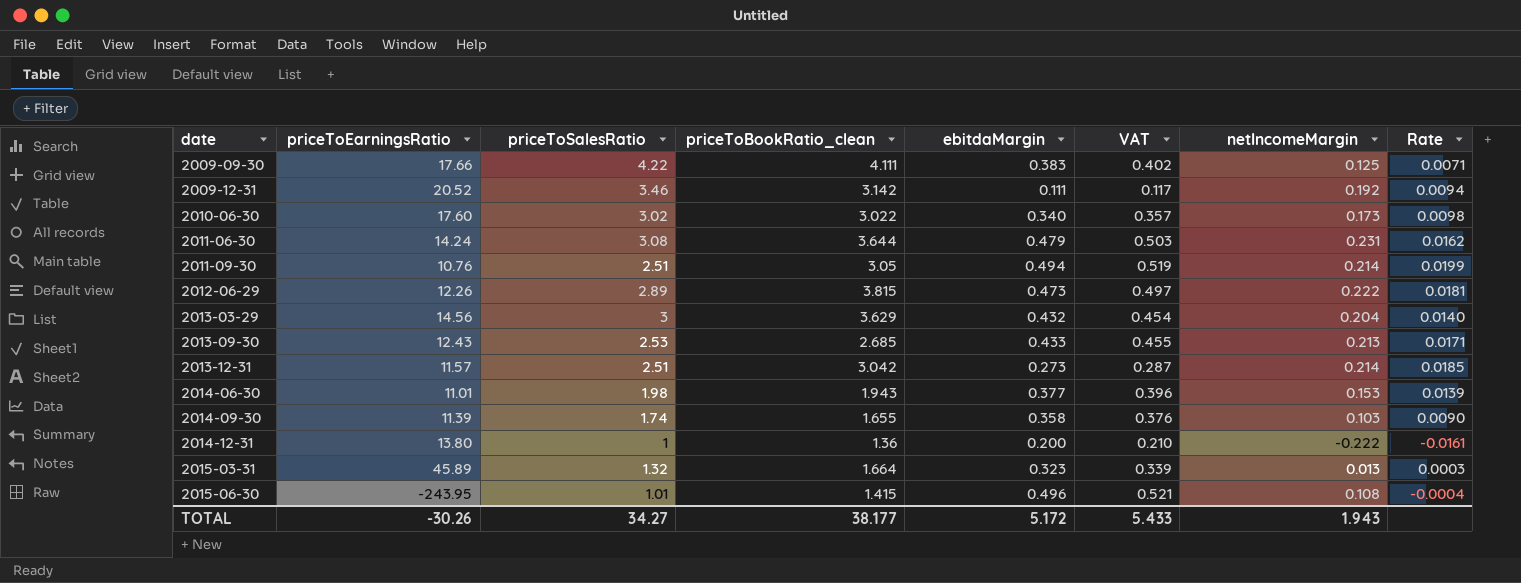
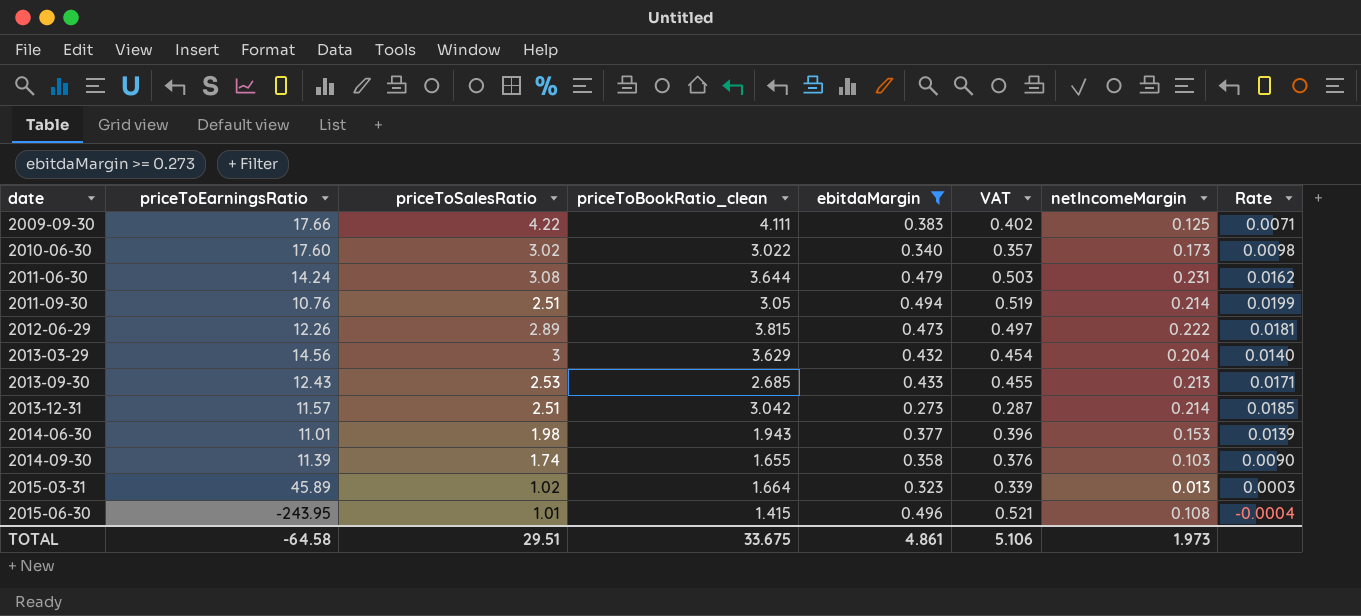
filter: none -> ebitdaMargin >= 0.273
2015-03-31 | priceToSalesRatio: 1.32 -> 1.02
TOTAL | priceToEarningsRatio: -30.26 -> -64.58
TOTAL | priceToSalesRatio: 34.27 -> 29.51
TOTAL | priceToBookRatio_clean: 38.177 -> 33.675
TOTAL | ebitdaMargin: 5.172 -> 4.861
TOTAL | VAT: 5.433 -> 5.106
TOTAL | netIncomeMargin: 1.943 -> 1.973

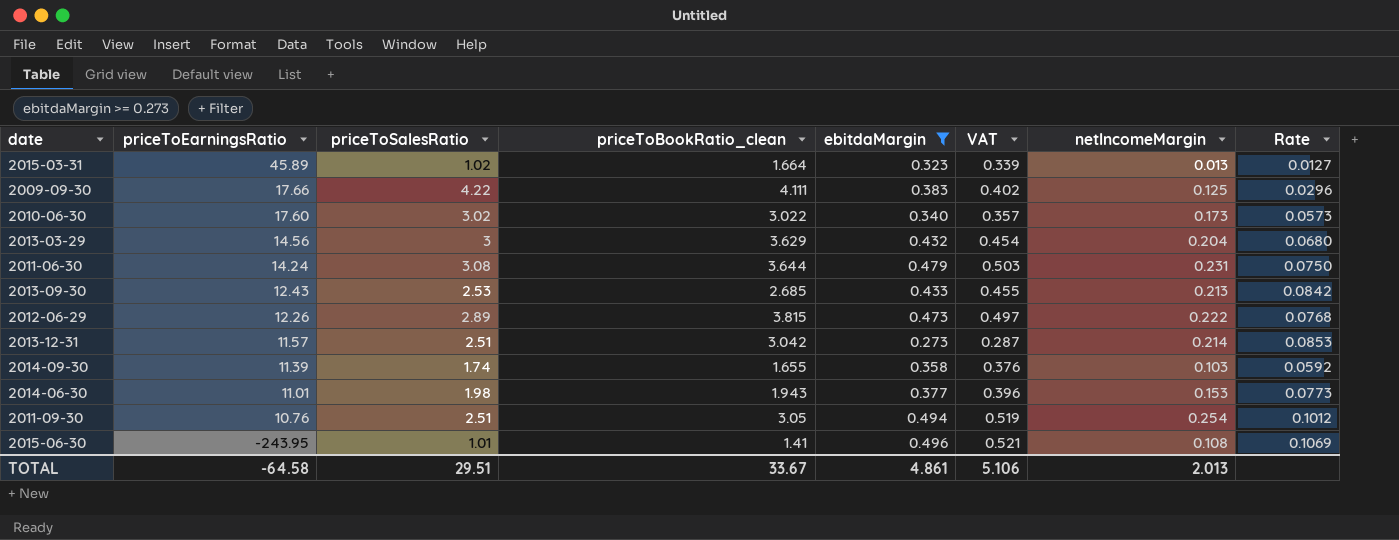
row order: date ascending -> priceToEarningsRatio descending
column Rate | formula: [netIncomeMargin] / [priceToEarningsRatio] -> [netIncomeMargin] / [priceToSalesRatio]
2011-09-30 | netIncomeMargin: 0.214 -> 0.254
2015-06-30 | priceToBookRatio_clean: 1.415 -> 1.41
TOTAL | priceToBookRatio_clean: 33.675 -> 33.67
TOTAL | netIncomeMargin: 1.973 -> 2.013

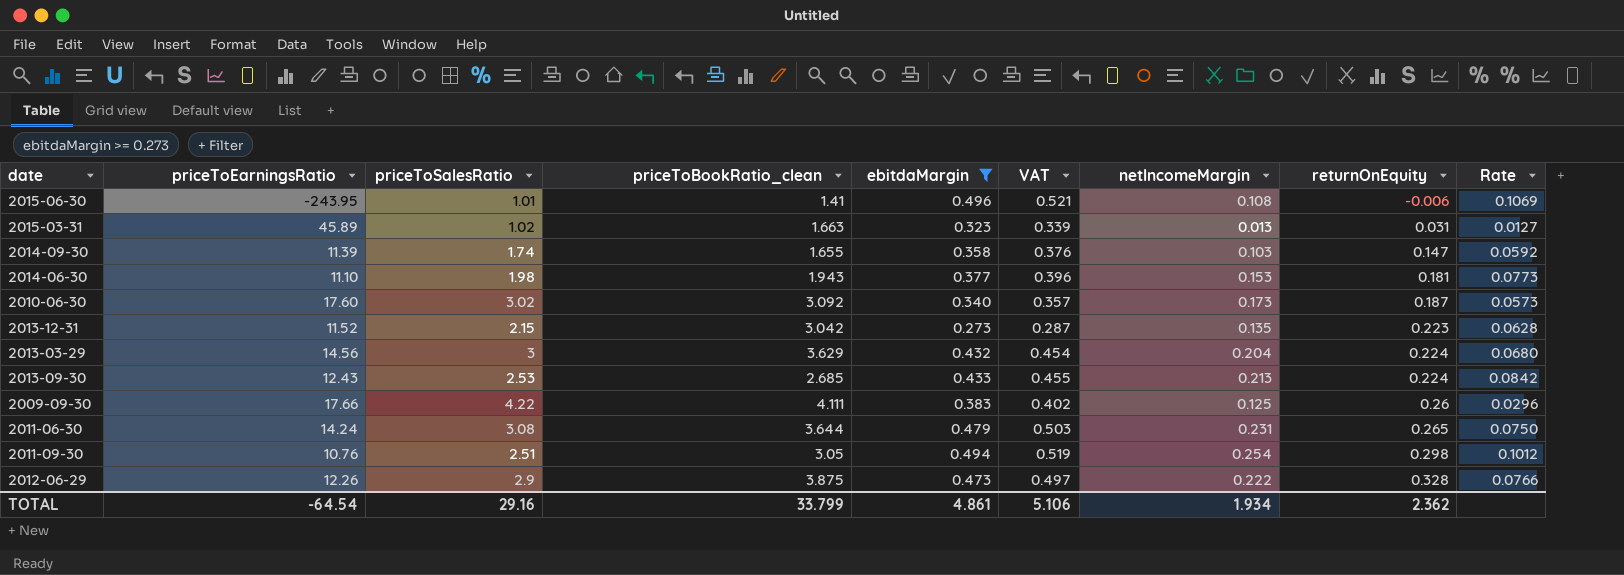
row order: priceToEarningsRatio descending -> returnOnEquity ascending
column returnOnEquity | position: none -> 8
2015-03-31 | priceToBookRatio_clean: 1.664 -> 1.663
2014-06-30 | priceToEarningsRatio: 11.01 -> 11.10
2010-06-30 | priceToBookRatio_clean: 3.022 -> 3.092
2013-12-31 | priceToEarningsRatio: 11.57 -> 11.52
2013-12-31 | priceToSalesRatio: 2.51 -> 2.15
2013-12-31 | netIncomeMargin: 0.214 -> 0.135
2013-12-31 | Rate: 0.0853 -> 0.0628
2012-06-29 | priceToSalesRatio: 2.89 -> 2.9
2012-06-29 | priceToBookRatio_clean: 3.815 -> 3.875
2012-06-29 | Rate: 0.0768 -> 0.0766
TOTAL | priceToEarningsRatio: -64.58 -> -64.54
TOTAL | priceToSalesRatio: 29.51 -> 29.16
TOTAL | priceToBookRatio_clean: 33.67 -> 33.799
TOTAL | netIncomeMargin: 2.013 -> 1.934

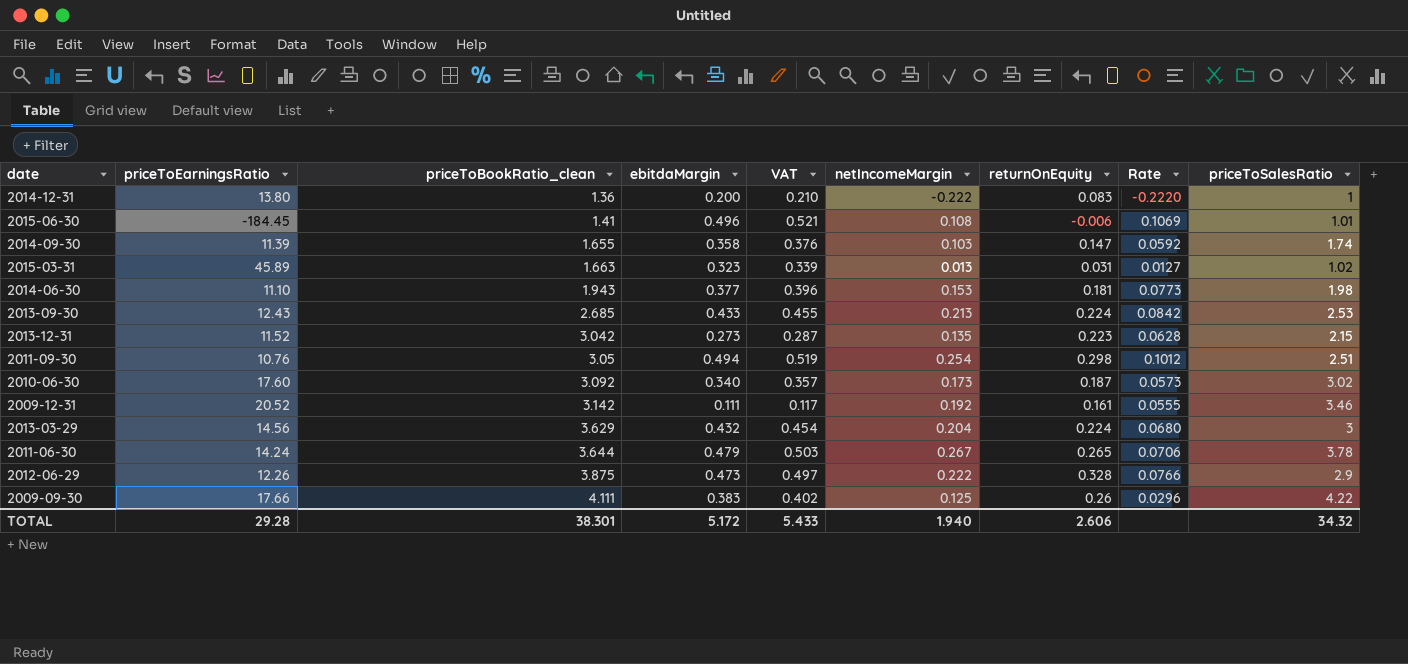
filter: ebitdaMargin >= 0.273 -> none
row order: returnOnEquity ascending -> priceToBookRatio_clean ascending
column priceToSalesRatio | position: 3 -> 9
2015-06-30 | priceToEarningsRatio: -243.95 -> -184.45
2011-06-30 | netIncomeMargin: 0.231 -> 0.267
2011-06-30 | Rate: 0.0750 -> 0.0706
2011-06-30 | priceToSalesRatio: 3.08 -> 3.78
TOTAL | priceToEarningsRatio: -64.54 -> 29.28
TOTAL | priceToBookRatio_clean: 33.799 -> 38.301
TOTAL | ebitdaMargin: 4.861 -> 5.172
TOTAL | VAT: 5.106 -> 5.433
TOTAL | netIncomeMargin: 1.934 -> 1.940
TOTAL | returnOnEquity: 2.362 -> 2.606
TOTAL | priceToSalesRatio: 29.16 -> 34.32

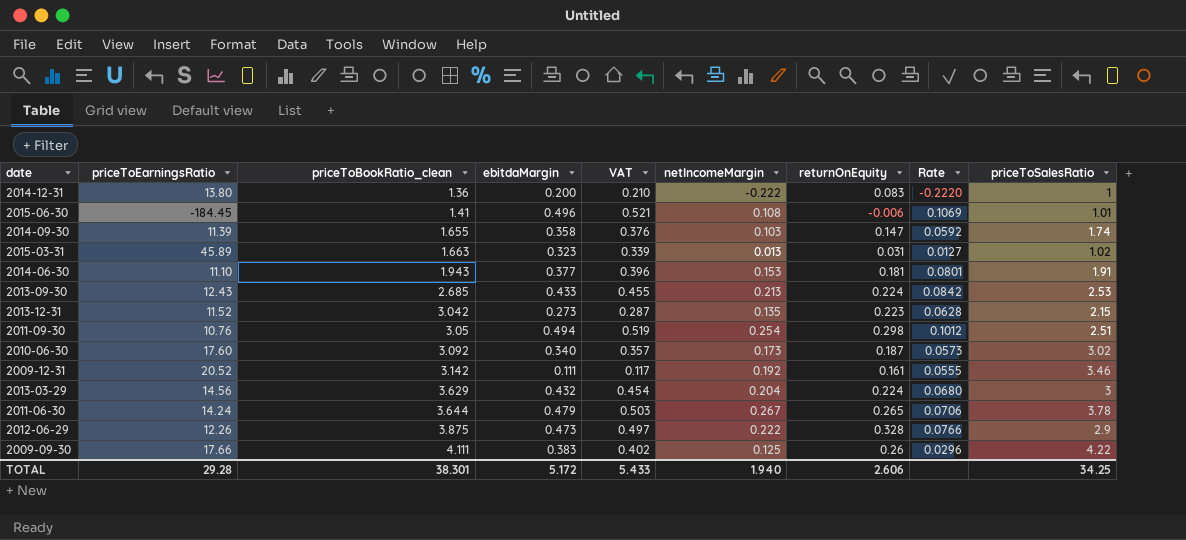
2014-06-30 | Rate: 0.0773 -> 0.0801
2014-06-30 | priceToSalesRatio: 1.98 -> 1.91
TOTAL | priceToSalesRatio: 34.32 -> 34.25

